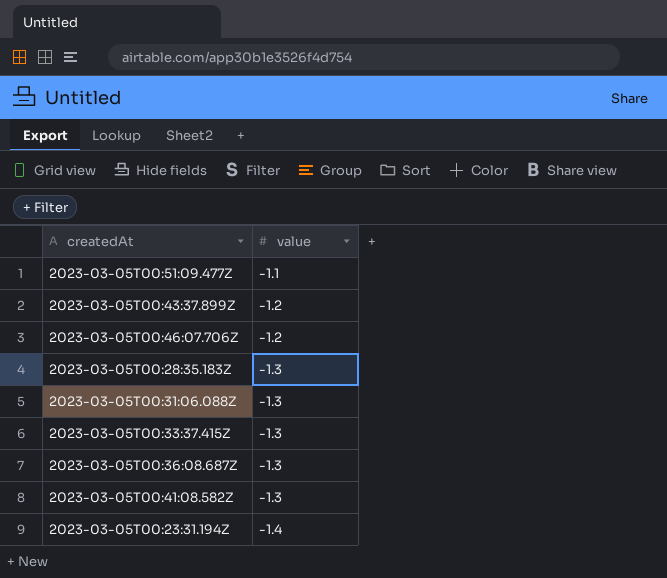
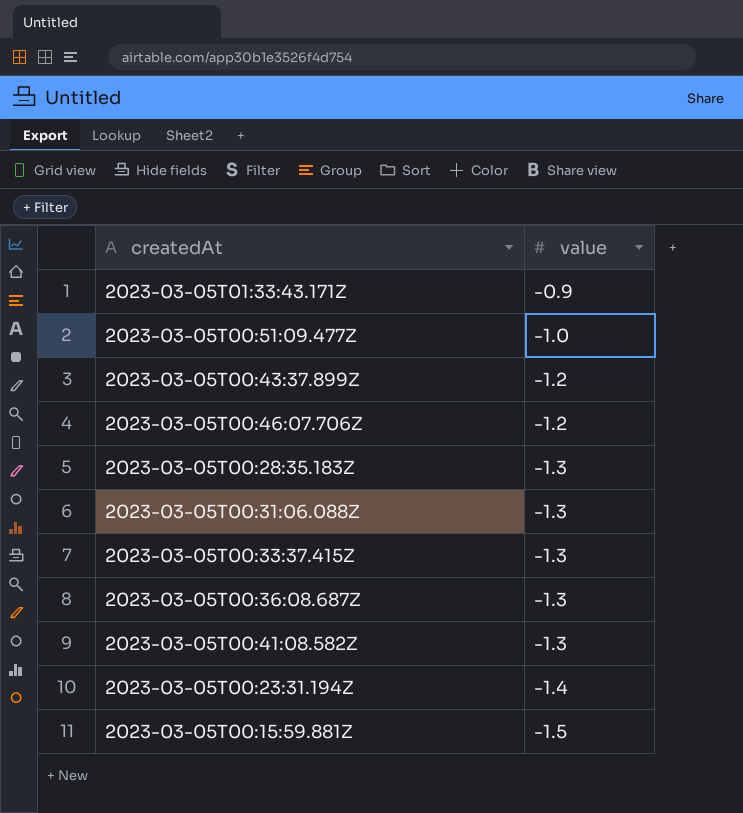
row 2023-03-05T01:33:43.171Z: none -> -0.9
2023-03-05T00:51:09.477Z | value: -1.1 -> -1.0
row 2023-03-05T00:15:59.881Z: none -> -1.5

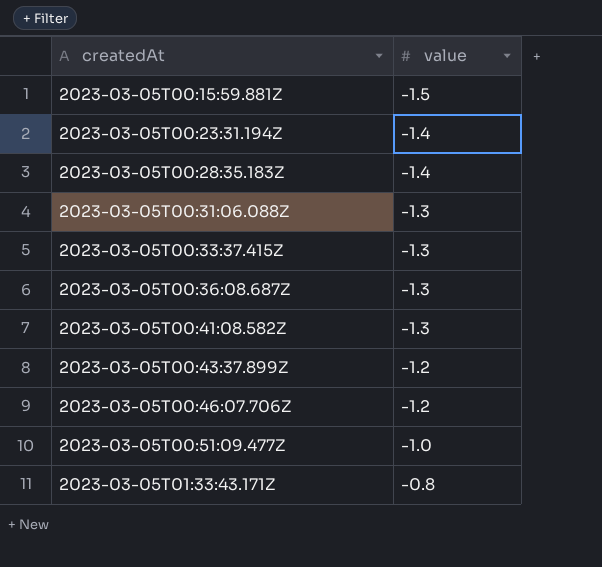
row order: value descending -> createdAt ascending
2023-03-05T00:28:35.183Z | value: -1.3 -> -1.4
2023-03-05T01:33:43.171Z | value: -0.9 -> -0.8

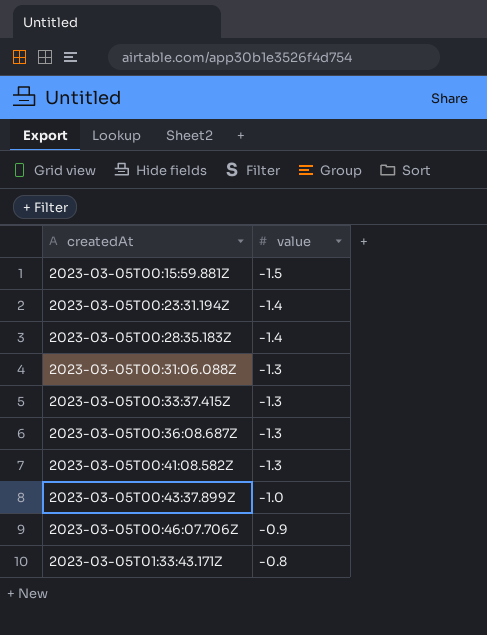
row 2023-03-05T00:51:09.477Z: -1.0 -> none
2023-03-05T00:43:37.899Z | value: -1.2 -> -1.0
2023-03-05T00:46:07.706Z | value: -1.2 -> -0.9

